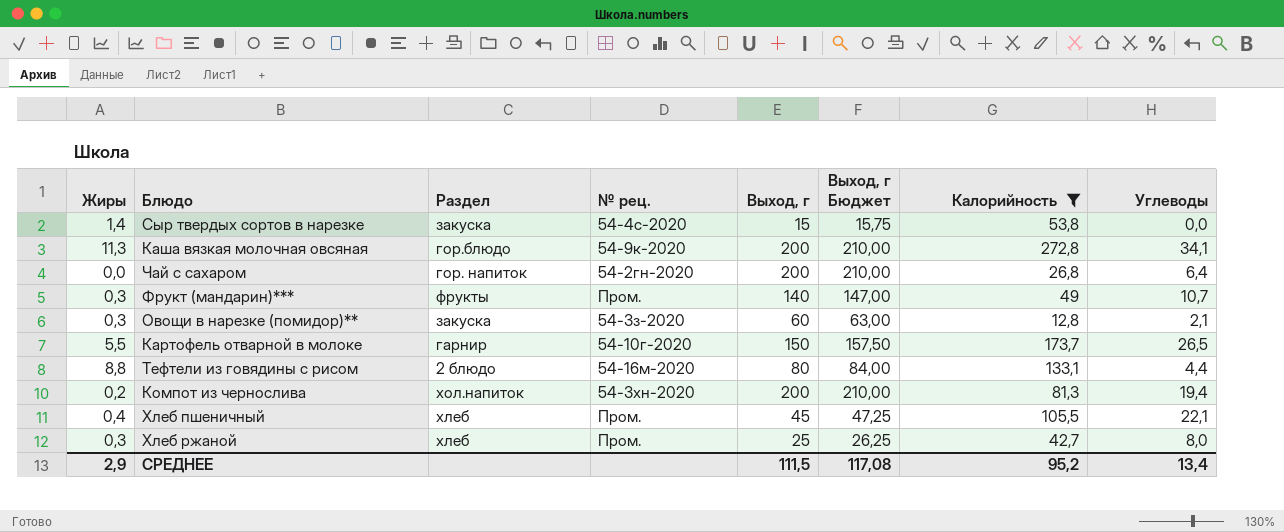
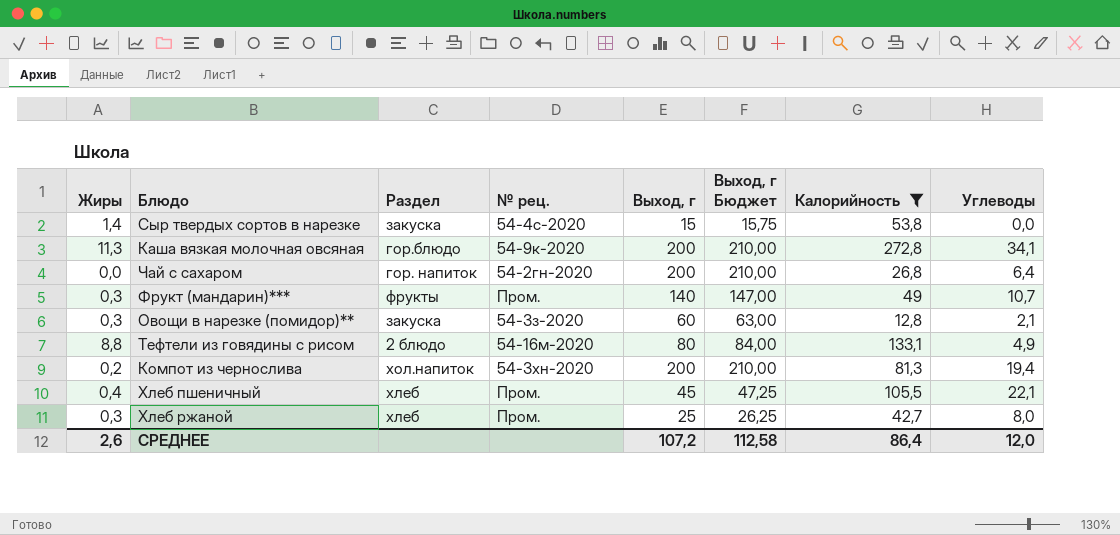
row Картофель отварной в молоке: 5,5 | гарнир | 54-10г-2020 | 150 | 157,50 | 173,7 | 26,5 -> none
Тефтели из говядины с рисом | Углеводы: 4,4 -> 4,9
СРЕДНЕЕ | Жиры: 2,9 -> 2,6
СРЕДНЕЕ | Выход, г: 111,5 -> 107,2
СРЕДНЕЕ | Выход, г Бюджет: 117,08 -> 112,58
СРЕДНЕЕ | Калорийность: 95,2 -> 86,4
СРЕДНЕЕ | Углеводы: 13,4 -> 12,0

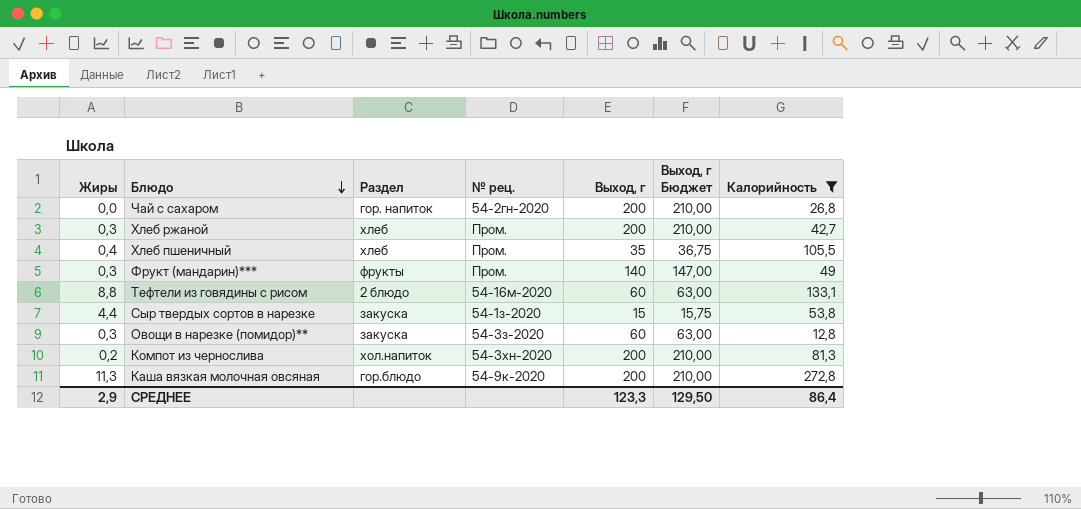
row order: none -> Блюдо descending
column Углеводы | position: 8 -> none
Хлеб ржаной | Выход, г: 25 -> 200
Хлеб ржаной | Выход, г Бюджет: 26,25 -> 210,00
Хлеб пшеничный | Выход, г: 45 -> 35
Хлеб пшеничный | Выход, г Бюджет: 47,25 -> 36,75
Тефтели из говядины с рисом | Выход, г: 80 -> 60
Тефтели из говядины с рисом | Выход, г Бюджет: 84,00 -> 63,00
Сыр твердых сортов в нарезке | Жиры: 1,4 -> 4,4
Сыр твердых сортов в нарезке | № рец.: 54-4с-2020 -> 54-1з-2020
СРЕДНЕЕ | Жиры: 2,6 -> 2,9
СРЕДНЕЕ | Выход, г: 107,2 -> 123,3
СРЕДНЕЕ | Выход, г Бюджет: 112,58 -> 129,50

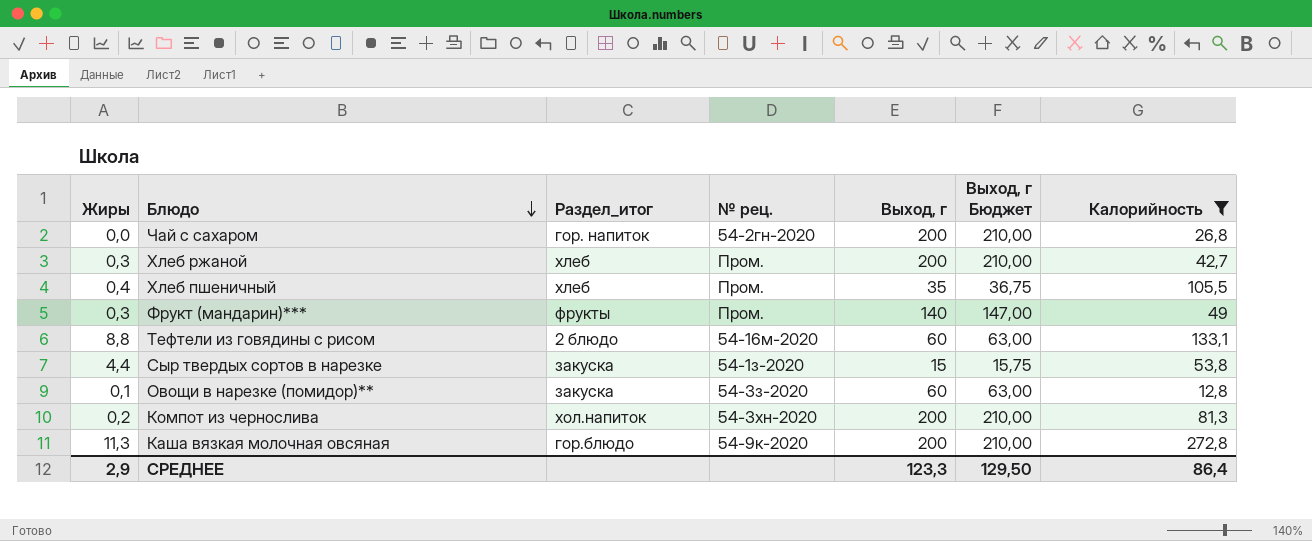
column name: Раздел -> Раздел_итог
Овощи в нарезке (помидор)** | Жиры: 0,3 -> 0,1

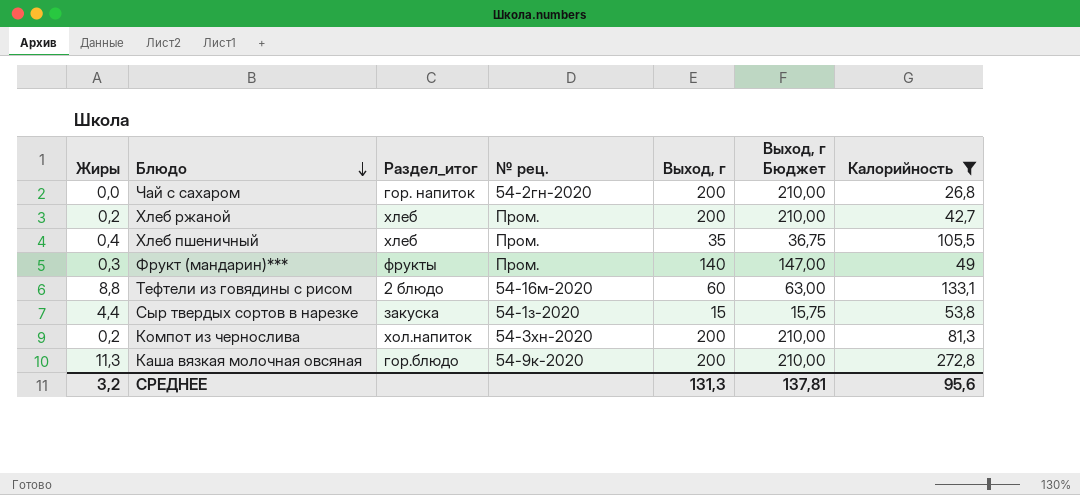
row Овощи в нарезке (помидор)**: 0,1 | закуска | 54-3з-2020 | 60 | 63,00 | 12,8 -> none
Хлеб ржаной | Жиры: 0,3 -> 0,2
СРЕДНЕЕ | Жиры: 2,9 -> 3,2
СРЕДНЕЕ | Выход, г: 123,3 -> 131,3
СРЕДНЕЕ | Выход, г Бюджет: 129,50 -> 137,81
СРЕДНЕЕ | Калорийность: 86,4 -> 95,6

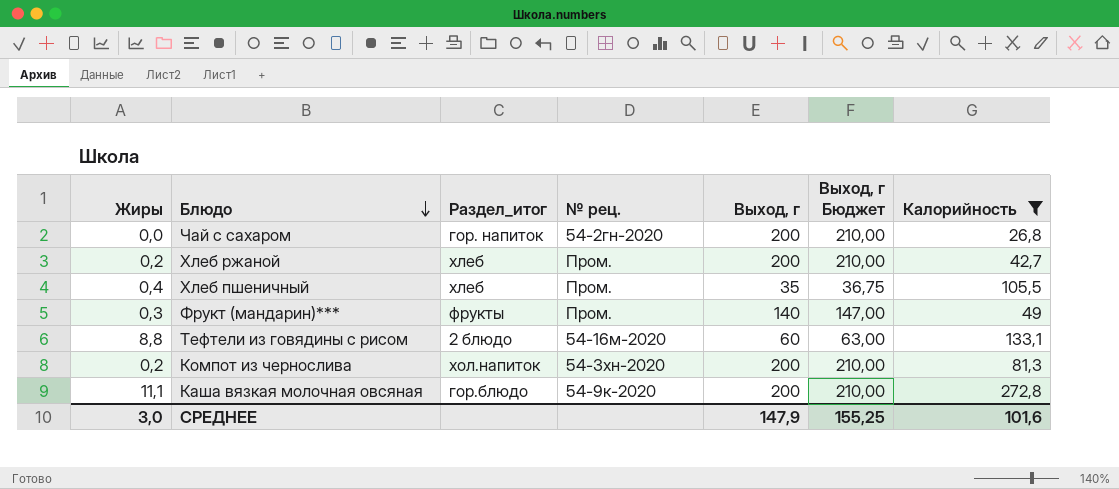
row Сыр твердых сортов в нарезке: 4,4 | закуска | 54-1з-2020 | 15 | 15,75 | 53,8 -> none
Каша вязкая молочная овсяная | Жиры: 11,3 -> 11,1
СРЕДНЕЕ | Жиры: 3,2 -> 3,0
СРЕДНЕЕ | Выход, г: 131,3 -> 147,9
СРЕДНЕЕ | Выход, г Бюджет: 137,81 -> 155,25
СРЕДНЕЕ | Калорийность: 95,6 -> 101,6

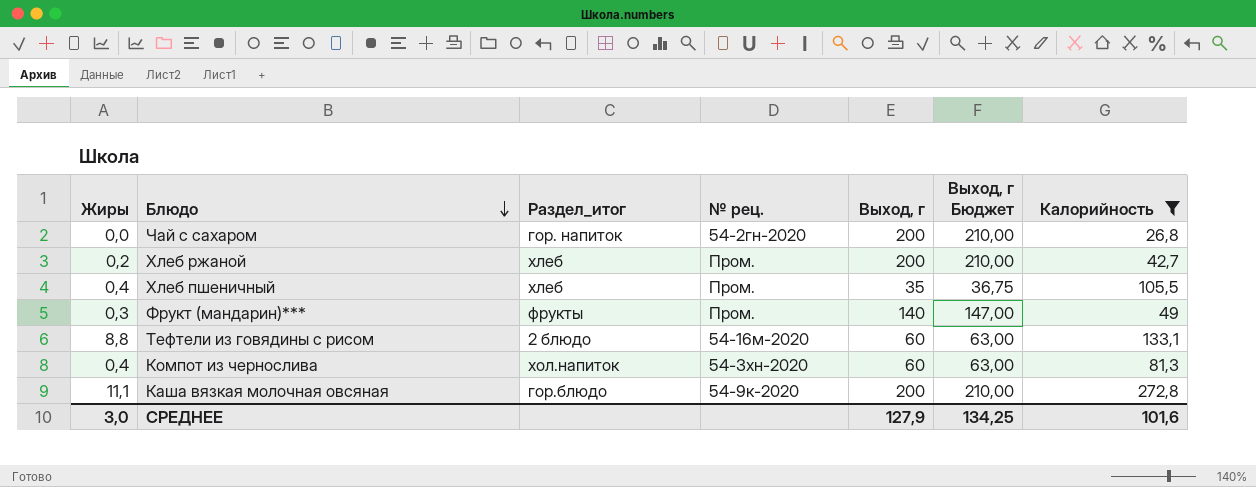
Компот из чернослива | Жиры: 0,2 -> 0,4
Компот из чернослива | Выход, г: 200 -> 60
Компот из чернослива | Выход, г Бюджет: 210,00 -> 63,00
СРЕДНЕЕ | Выход, г: 147,9 -> 127,9
СРЕДНЕЕ | Выход, г Бюджет: 155,25 -> 134,25

